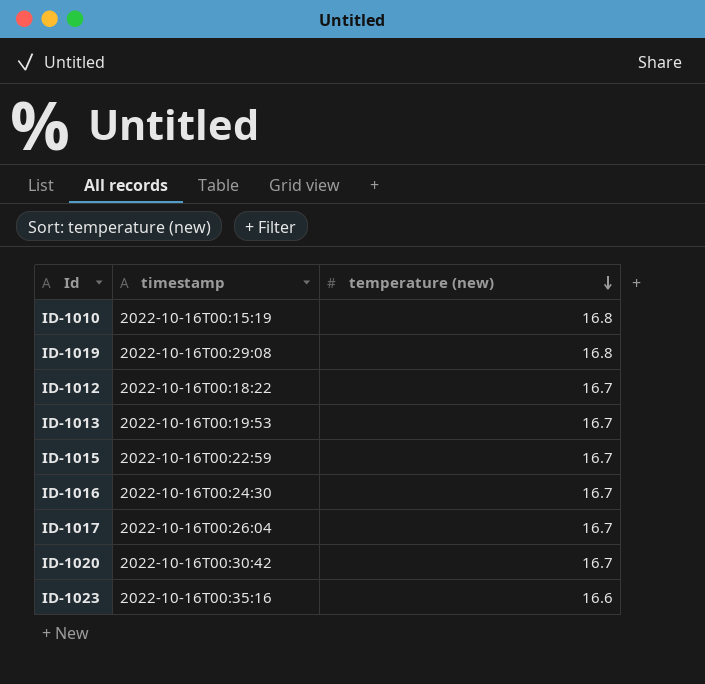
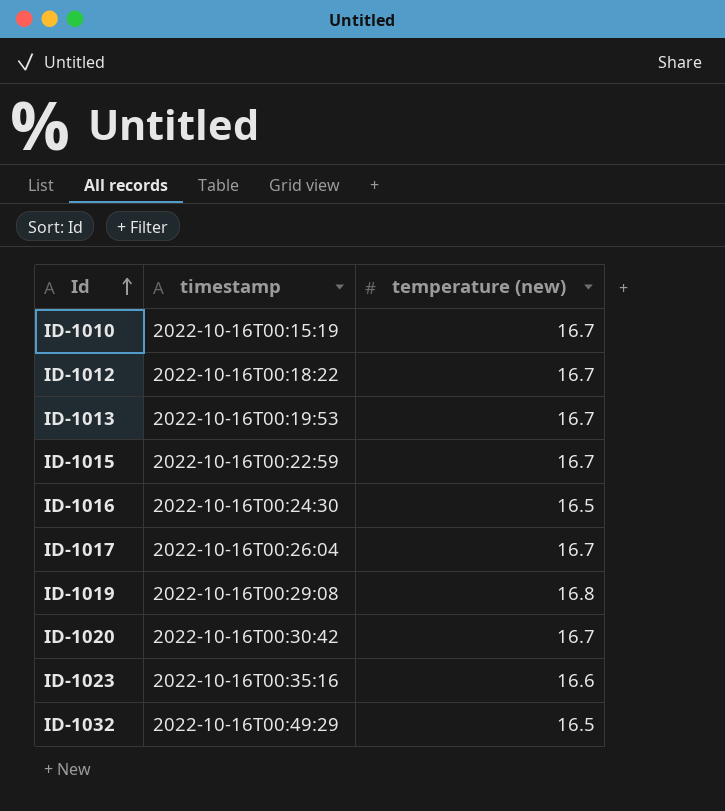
row order: temperature (new) descending -> Id ascending
ID-1010 | temperature (new): 16.8 -> 16.7
ID-1016 | temperature (new): 16.7 -> 16.5
row ID-1032: none -> 2022-10-16T00:49:29 | 16.5

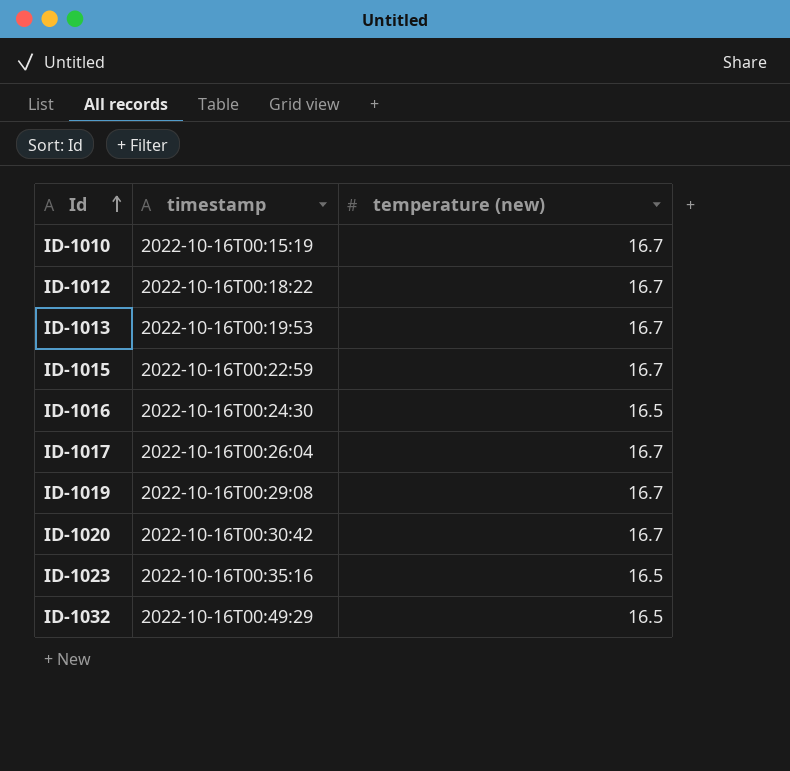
ID-1019 | temperature (new): 16.8 -> 16.7
ID-1023 | temperature (new): 16.6 -> 16.5

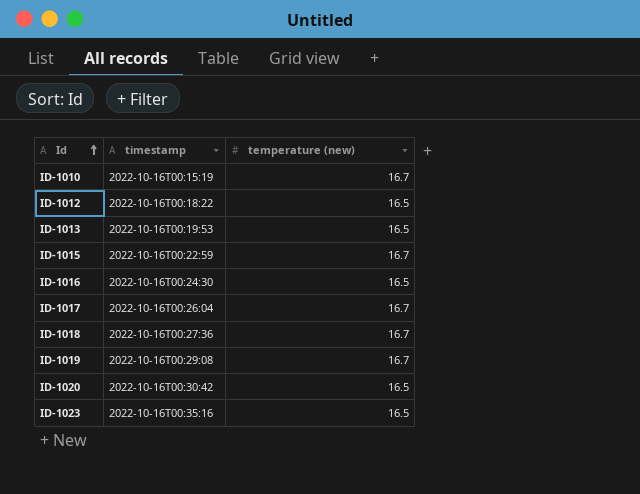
row ID-1032: 2022-10-16T00:49:29 | 16.5 -> none
ID-1012 | temperature (new): 16.7 -> 16.5
ID-1013 | temperature (new): 16.7 -> 16.5
row ID-1018: none -> 2022-10-16T00:27:36 | 16.7
ID-1020 | temperature (new): 16.7 -> 16.5

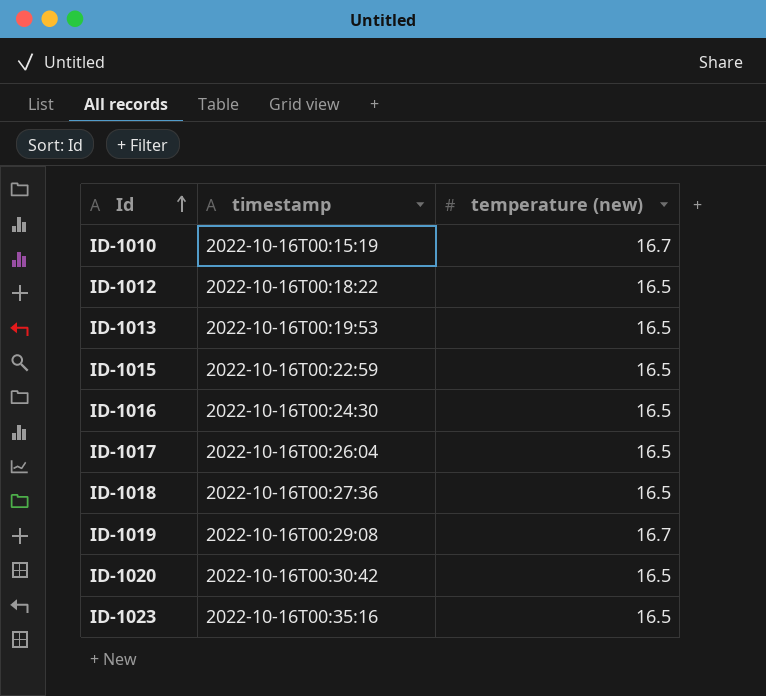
ID-1015 | temperature (new): 16.7 -> 16.5
ID-1017 | temperature (new): 16.7 -> 16.5
ID-1018 | temperature (new): 16.7 -> 16.5

